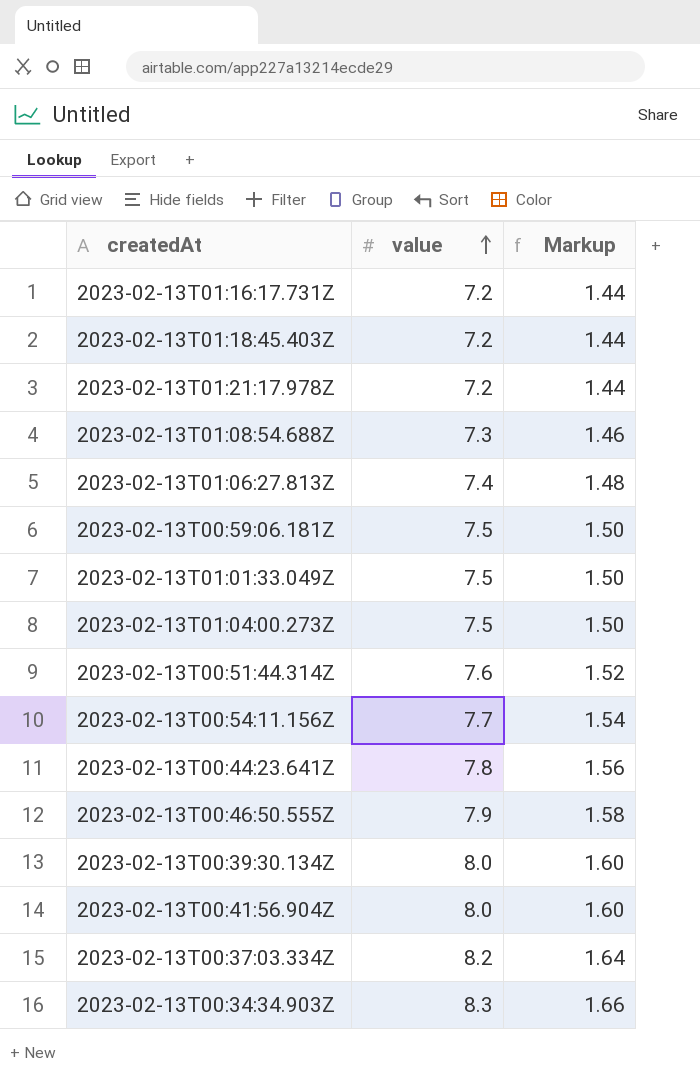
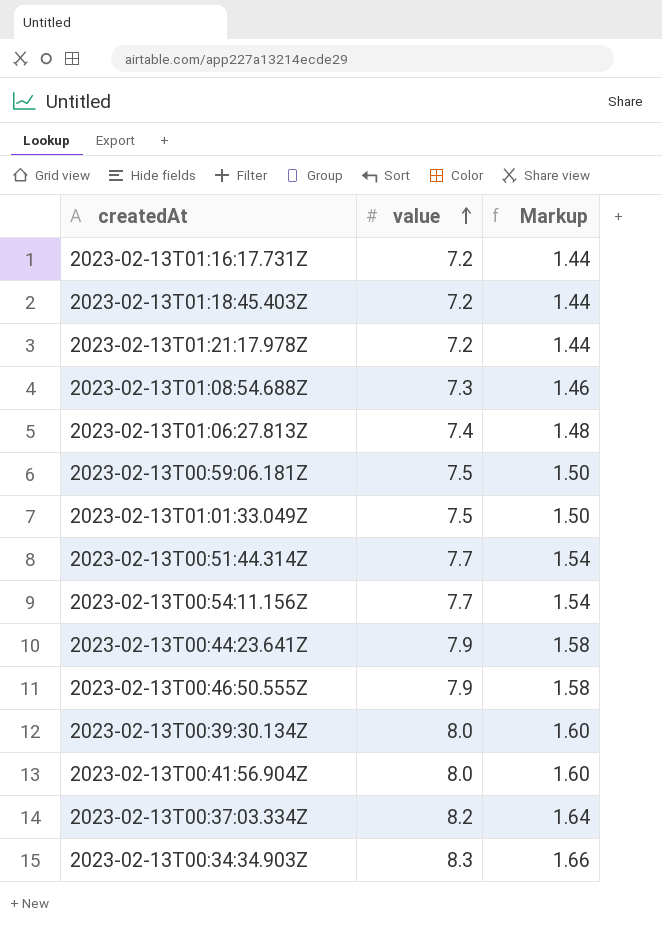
row 2023-02-13T01:04:00.273Z: 7.5 | 1.50 -> none
2023-02-13T00:51:44.314Z | value: 7.6 -> 7.7
2023-02-13T00:51:44.314Z | Markup: 1.52 -> 1.54
2023-02-13T00:44:23.641Z | value: 7.8 -> 7.9
2023-02-13T00:44:23.641Z | Markup: 1.56 -> 1.58

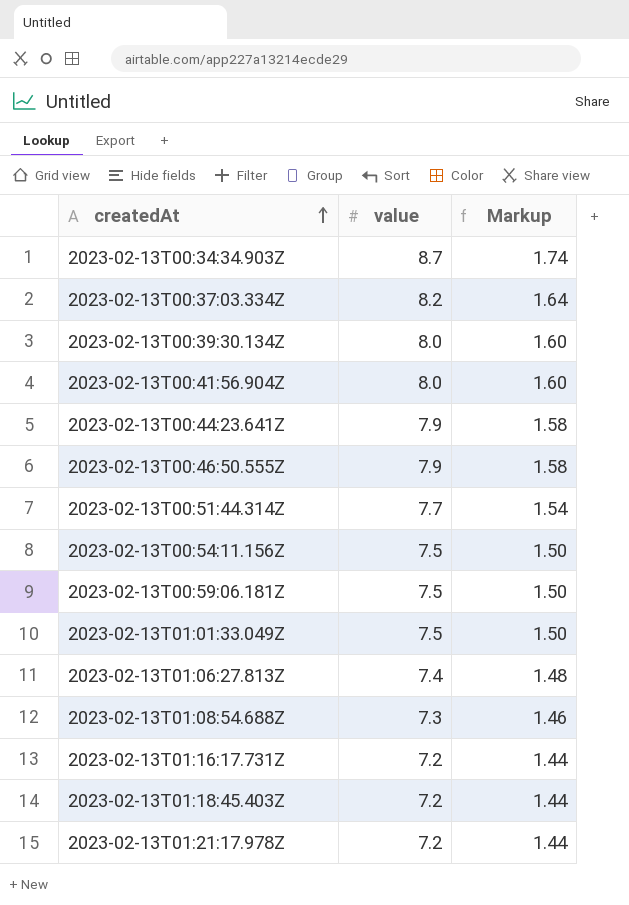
row order: value ascending -> createdAt ascending
2023-02-13T00:34:34.903Z | value: 8.3 -> 8.7
2023-02-13T00:34:34.903Z | Markup: 1.66 -> 1.74
2023-02-13T00:54:11.156Z | value: 7.7 -> 7.5
2023-02-13T00:54:11.156Z | Markup: 1.54 -> 1.50

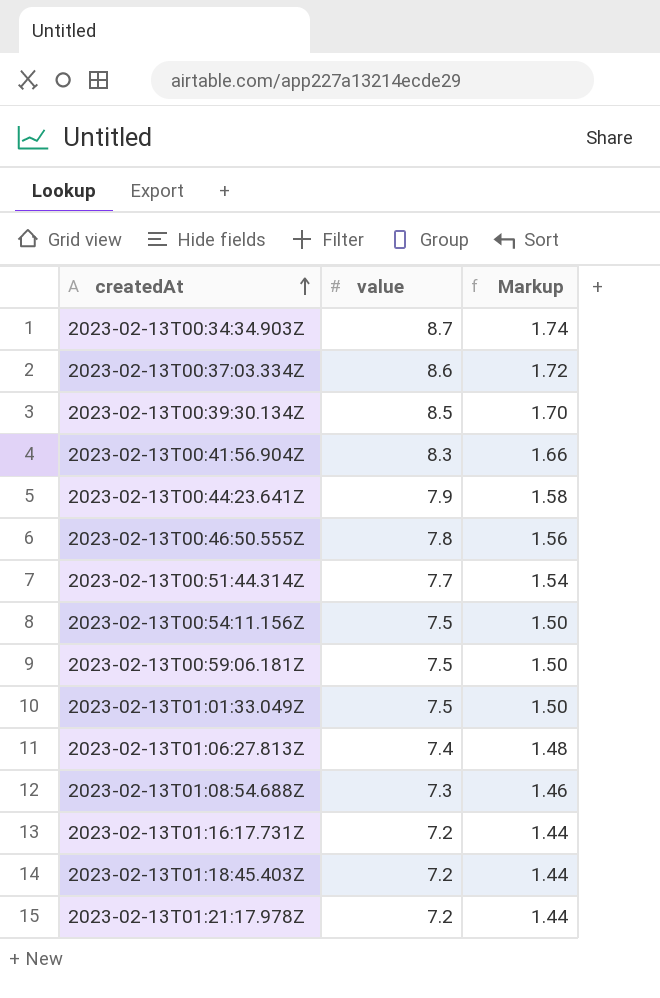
2023-02-13T00:37:03.334Z | value: 8.2 -> 8.6
2023-02-13T00:37:03.334Z | Markup: 1.64 -> 1.72
2023-02-13T00:39:30.134Z | value: 8.0 -> 8.5
2023-02-13T00:39:30.134Z | Markup: 1.60 -> 1.70
2023-02-13T00:41:56.904Z | value: 8.0 -> 8.3
2023-02-13T00:41:56.904Z | Markup: 1.60 -> 1.66
2023-02-13T00:46:50.555Z | value: 7.9 -> 7.8
2023-02-13T00:46:50.555Z | Markup: 1.58 -> 1.56

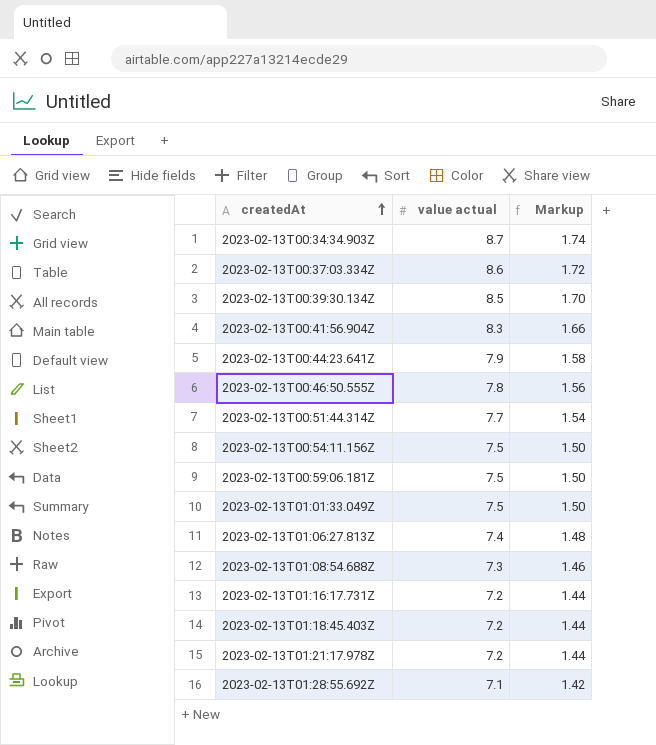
column name: value -> value actual
row 2023-02-13T01:28:55.692Z: none -> 7.1 | 1.42

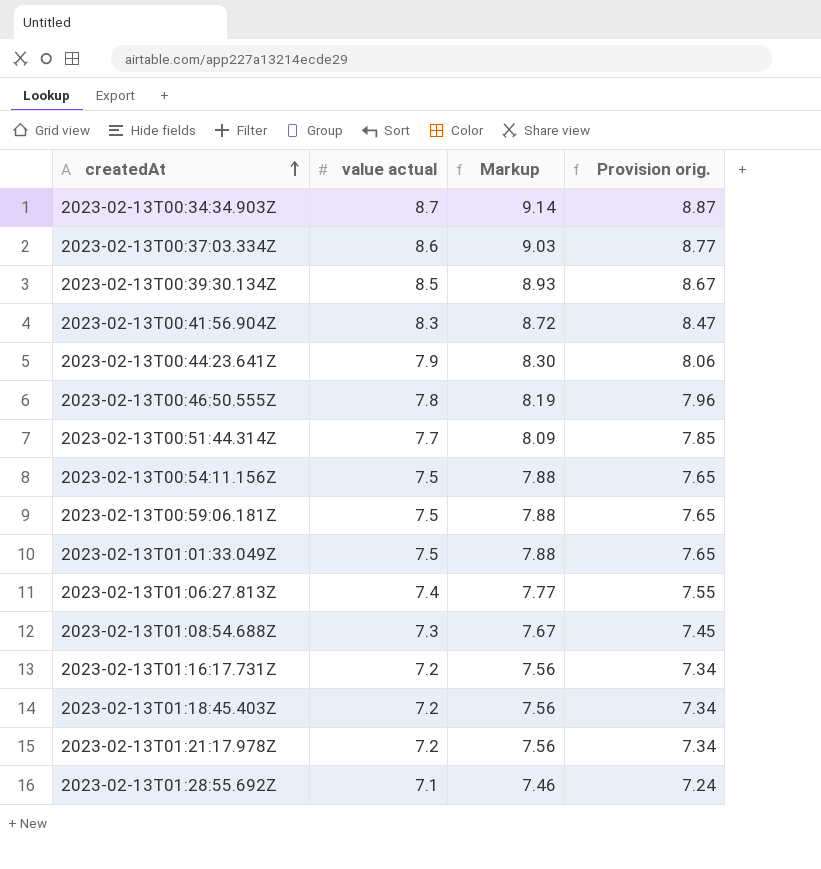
column Markup | formula: [value actual] * 0.2 -> [value actual] * 1.05
column Provision orig. | formula: none -> [value actual] * 1.02

